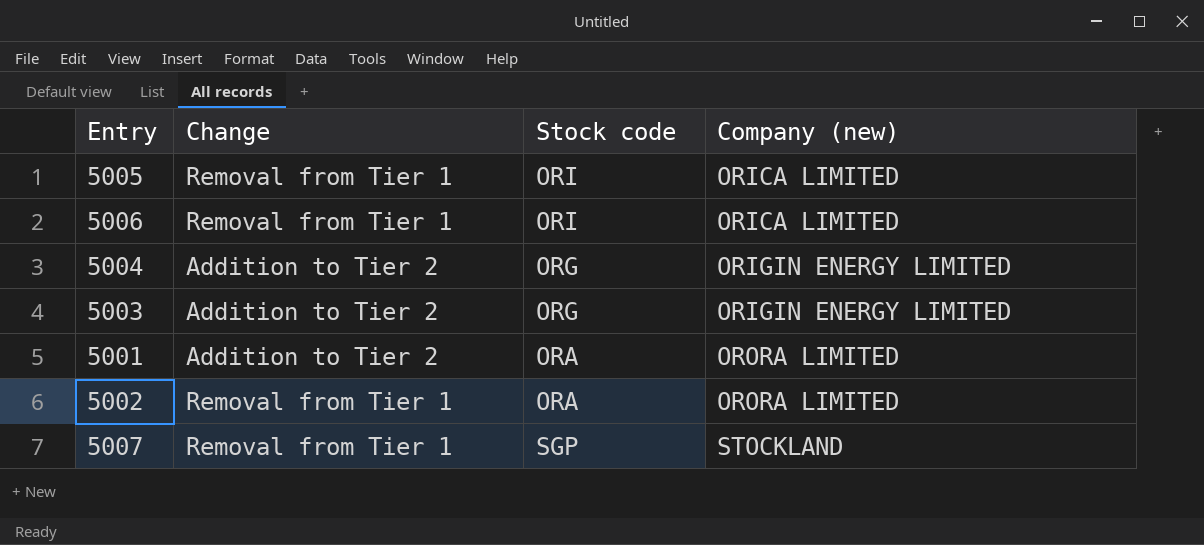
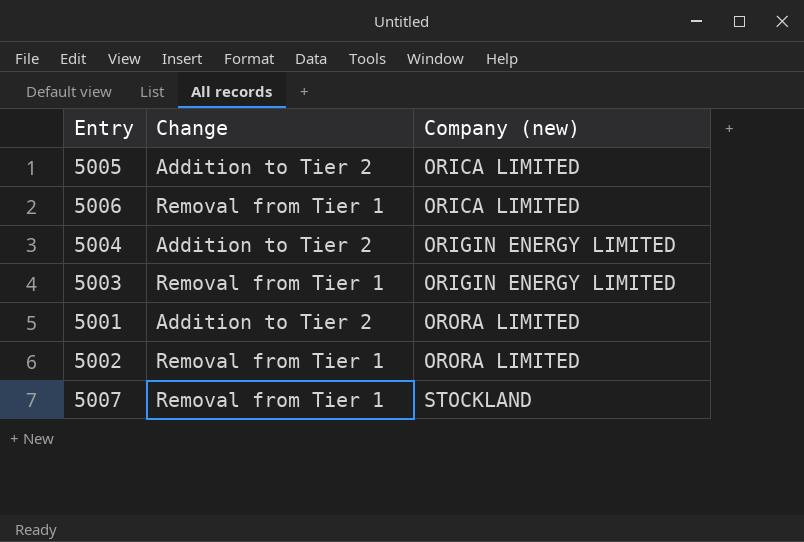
column Stock code | position: 3 -> none
5005 | Change: Removal from Tier 1 -> Addition to Tier 2
5003 | Change: Addition to Tier 2 -> Removal from Tier 1

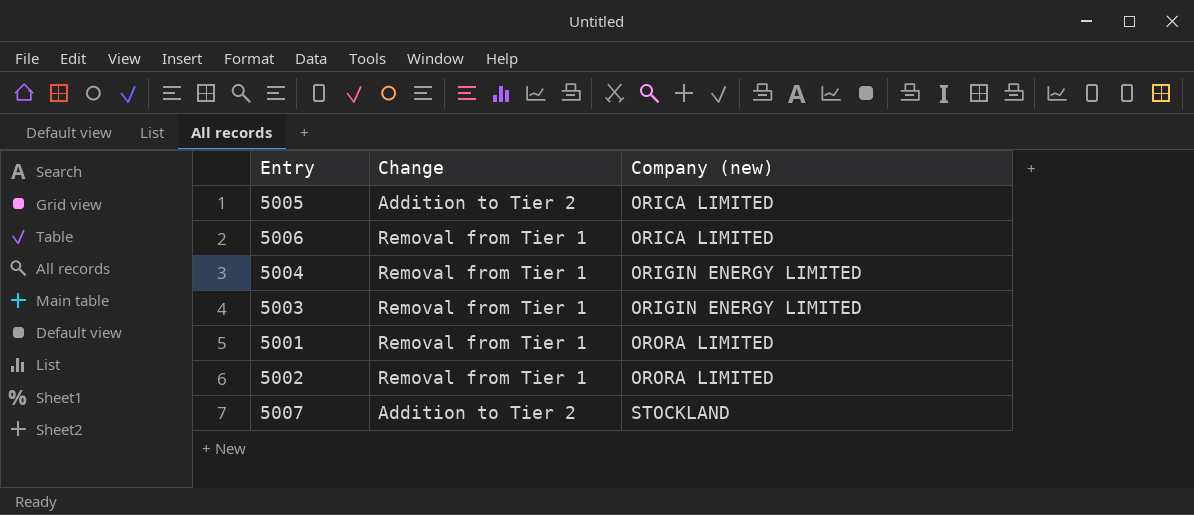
5004 | Change: Addition to Tier 2 -> Removal from Tier 1
5001 | Change: Addition to Tier 2 -> Removal from Tier 1
5007 | Change: Removal from Tier 1 -> Addition to Tier 2

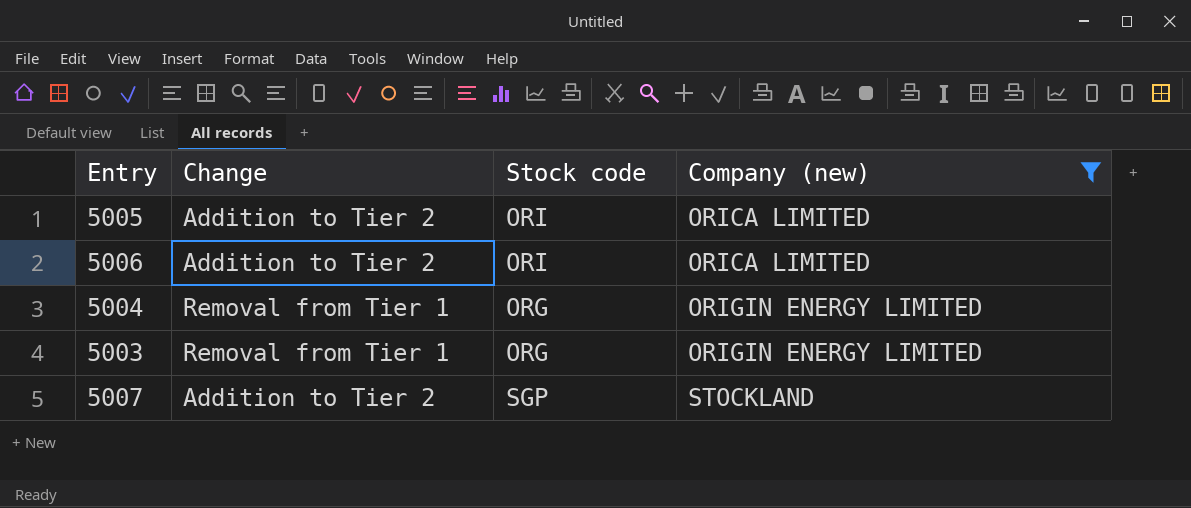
filter: none -> Company (new) != ORORA LIMITED
column Stock code | position: none -> 3
5006 | Change: Removal from Tier 1 -> Addition to Tier 2

